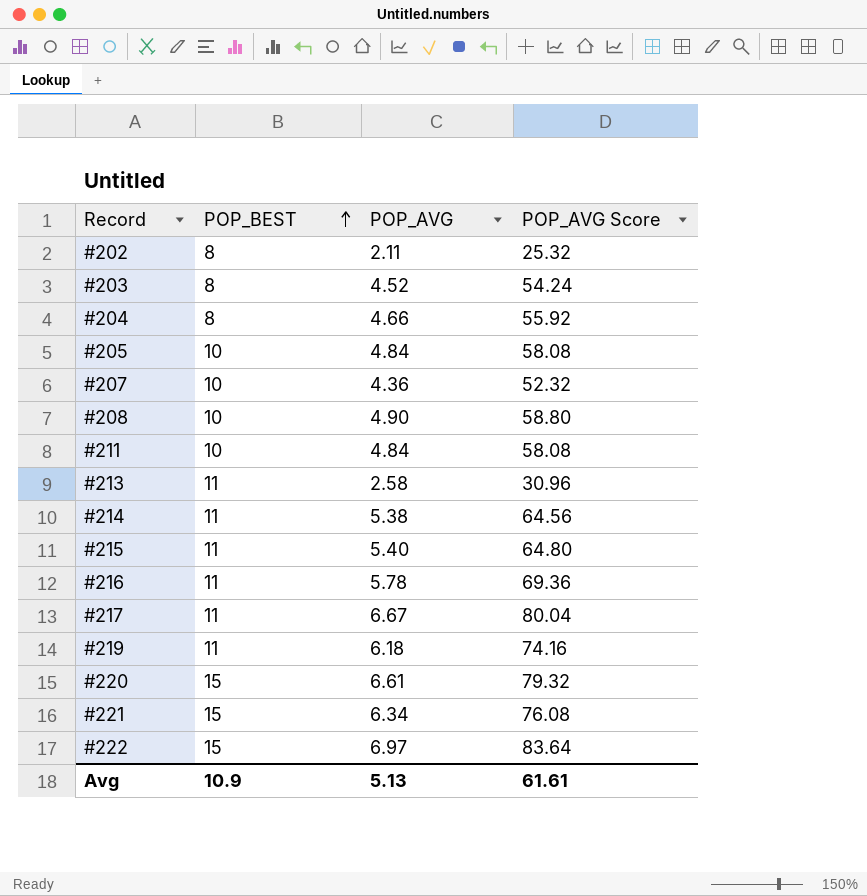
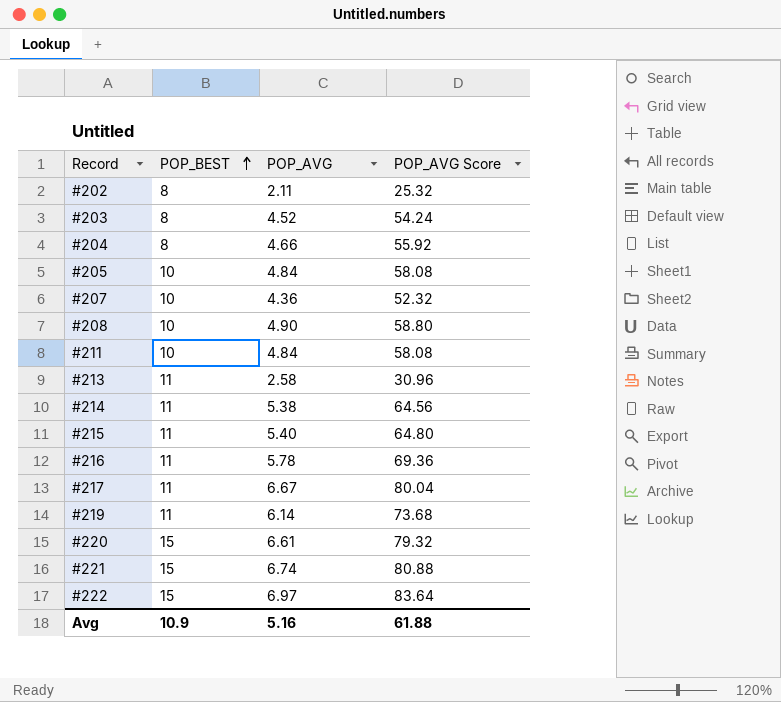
#219 | POP_AVG: 6.18 -> 6.14
#219 | POP_AVG Score: 74.16 -> 73.68
#221 | POP_AVG: 6.34 -> 6.74
#221 | POP_AVG Score: 76.08 -> 80.88
Avg | POP_AVG: 5.13 -> 5.16
Avg | POP_AVG Score: 61.61 -> 61.88

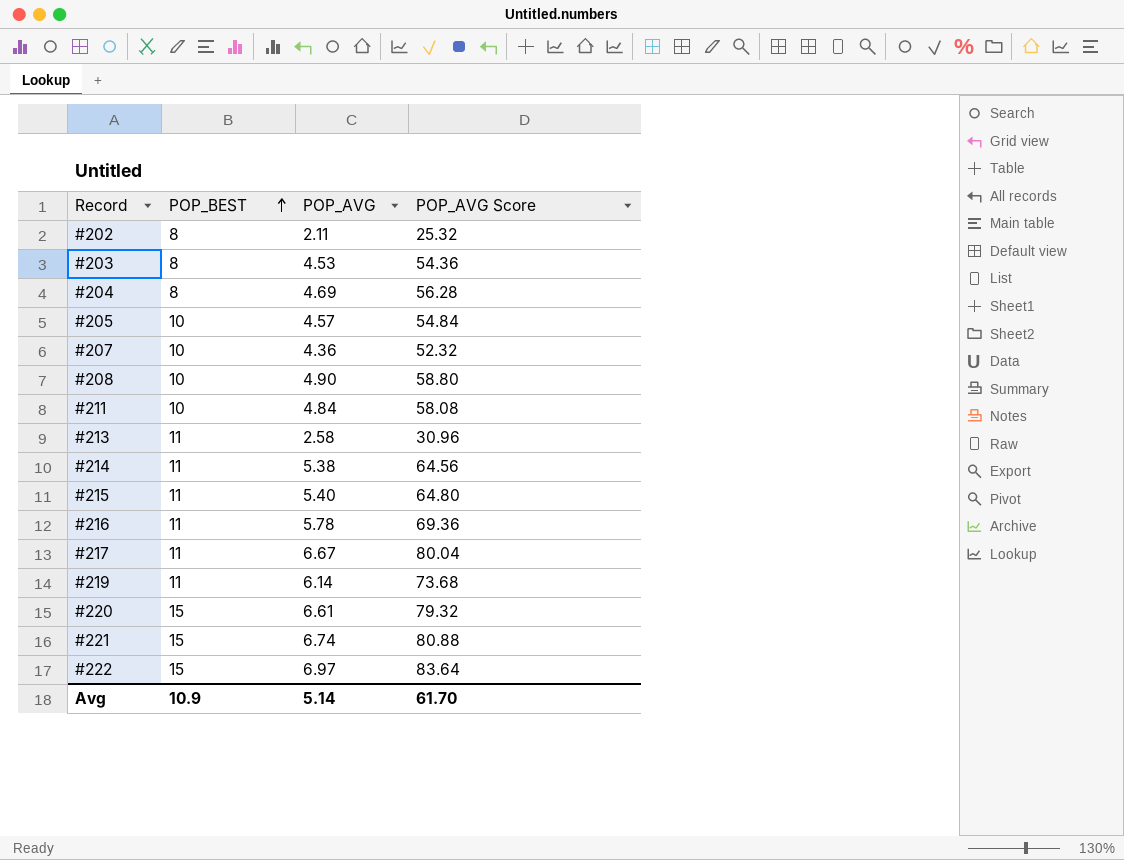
#203 | POP_AVG: 4.52 -> 4.53
#203 | POP_AVG Score: 54.24 -> 54.36
#204 | POP_AVG: 4.66 -> 4.69
#204 | POP_AVG Score: 55.92 -> 56.28
#205 | POP_AVG: 4.84 -> 4.57
#205 | POP_AVG Score: 58.08 -> 54.84
Avg | POP_AVG: 5.16 -> 5.14
Avg | POP_AVG Score: 61.88 -> 61.70

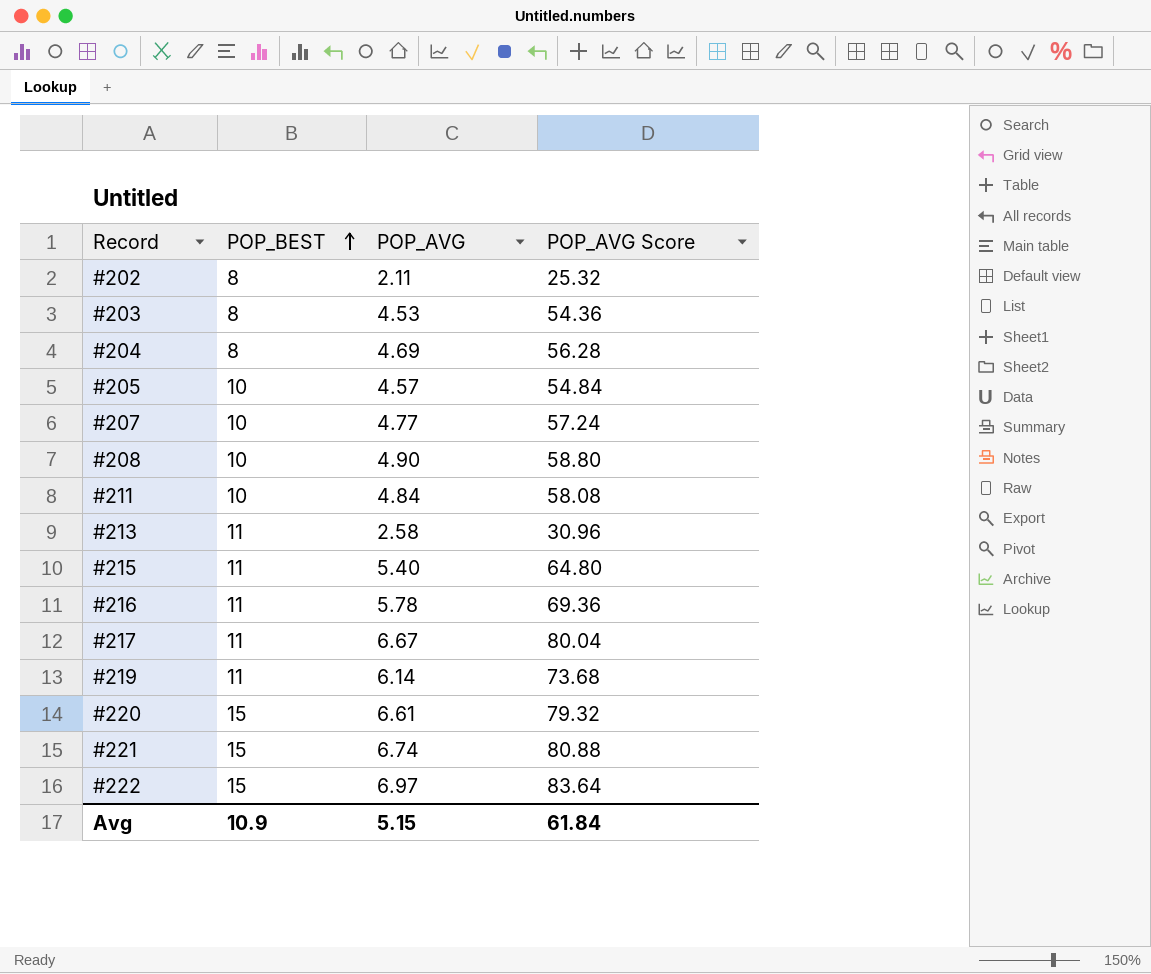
row #214: 11 | 5.38 | 64.56 -> none
#207 | POP_AVG: 4.36 -> 4.77
#207 | POP_AVG Score: 52.32 -> 57.24
Avg | POP_AVG: 5.14 -> 5.15
Avg | POP_AVG Score: 61.70 -> 61.84

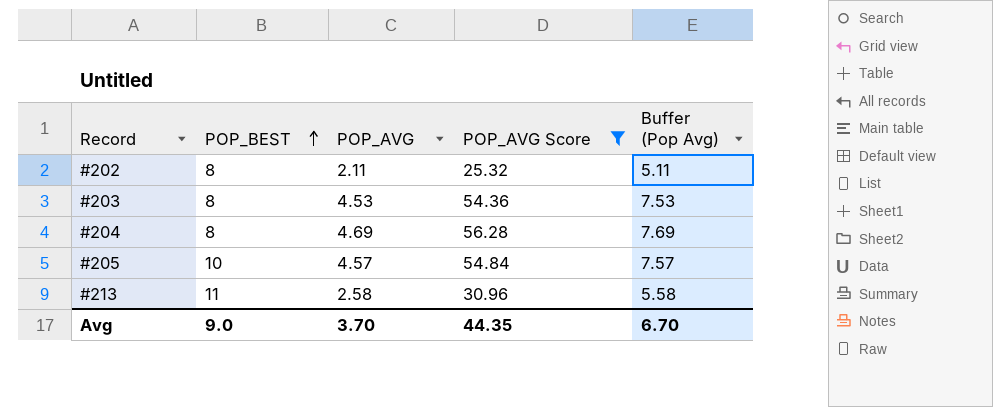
filter: none -> POP_AVG Score <= 56.28
column Buffer (Pop Avg) | formula: none -> [POP_AVG] + 3
Avg | POP_BEST: 10.9 -> 9.0
Avg | POP_AVG: 5.15 -> 3.70
Avg | POP_AVG Score: 61.84 -> 44.35

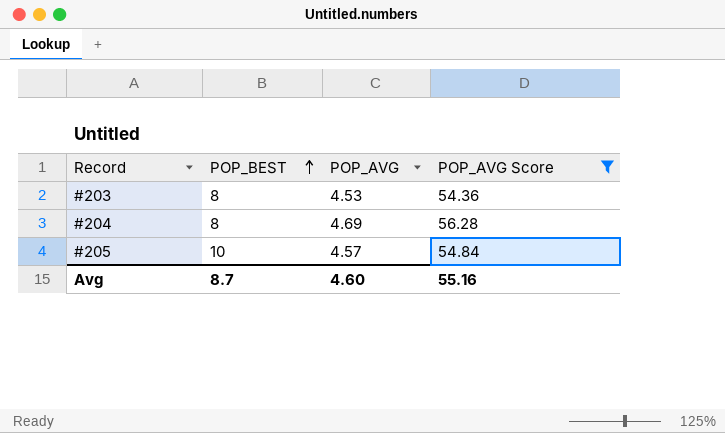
column Buffer (Pop Avg) | formula: [POP_AVG] + 3 -> none
row #202: 8 | 2.11 | 25.32 | 5.11 -> none
row #213: 11 | 2.58 | 30.96 | 5.58 -> none
Avg | POP_BEST: 9.0 -> 8.7
Avg | POP_AVG: 3.70 -> 4.60
Avg | POP_AVG Score: 44.35 -> 55.16

